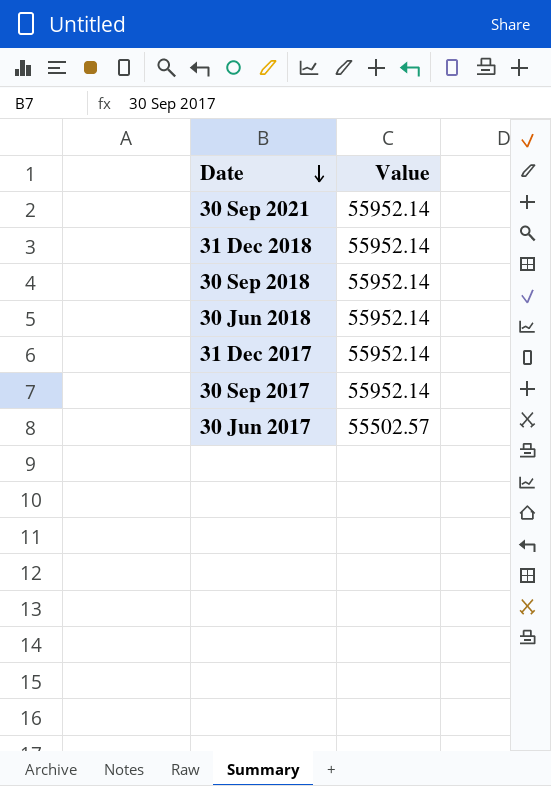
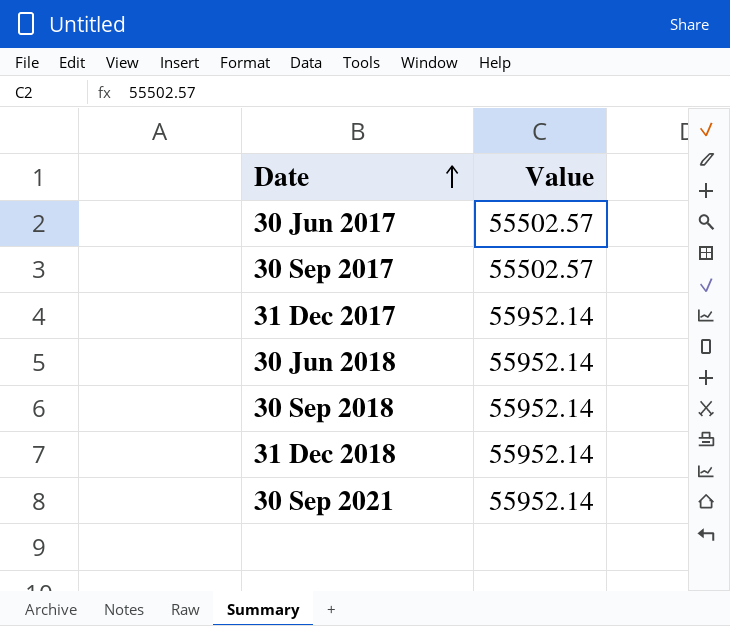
row order: Date descending -> Date ascending
30 Sep 2017 | Value: 55952.14 -> 55502.57

